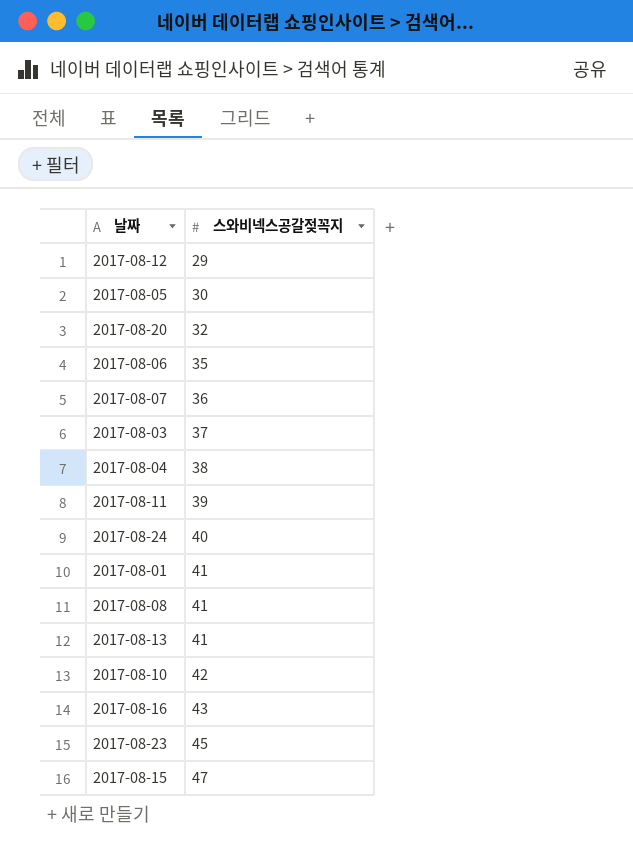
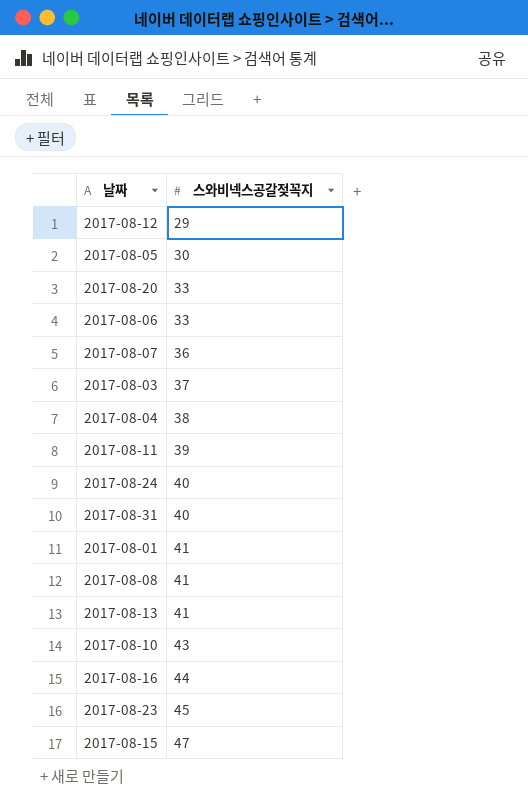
2017-08-20 | 스와비넥스공갈젖꼭지: 32 -> 33
2017-08-06 | 스와비넥스공갈젖꼭지: 35 -> 33
row 2017-08-31: none -> 40
2017-08-10 | 스와비넥스공갈젖꼭지: 42 -> 43
2017-08-16 | 스와비넥스공갈젖꼭지: 43 -> 44

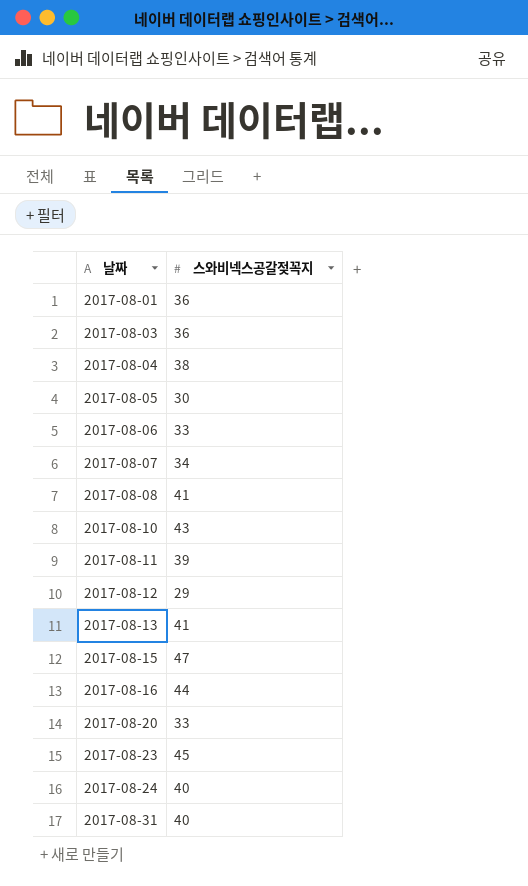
row order: 스와비넥스공갈젖꼭지 ascending -> 날짜 ascending
2017-08-01 | 스와비넥스공갈젖꼭지: 41 -> 36
2017-08-03 | 스와비넥스공갈젖꼭지: 37 -> 36
2017-08-07 | 스와비넥스공갈젖꼭지: 36 -> 34

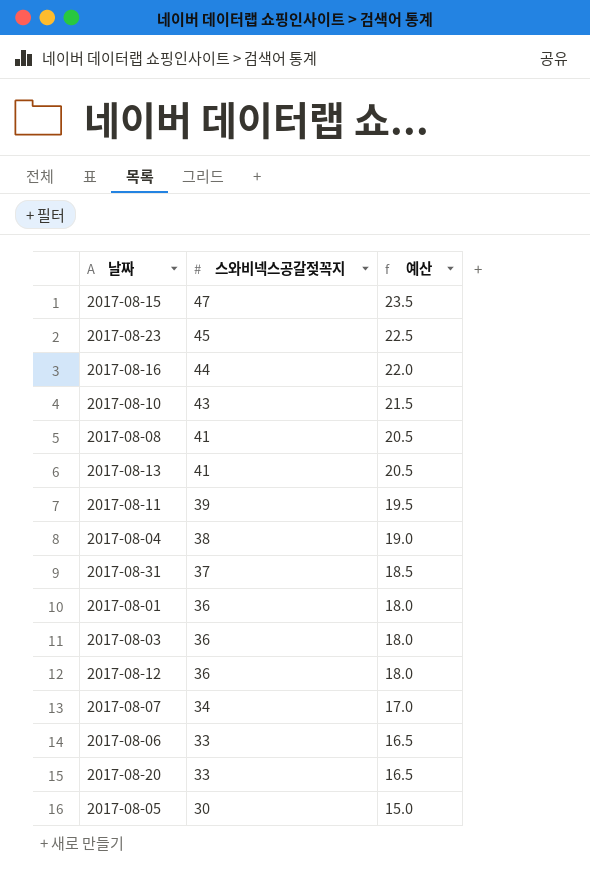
row order: 날짜 ascending -> 스와비넥스공갈젖꼭지 descending
column 예산 | formula: none -> [스와비넥스공갈젖꼭지] * 0.5
row 2017-08-24: 40 -> none
2017-08-31 | 스와비넥스공갈젖꼭지: 40 -> 37
2017-08-12 | 스와비넥스공갈젖꼭지: 29 -> 36

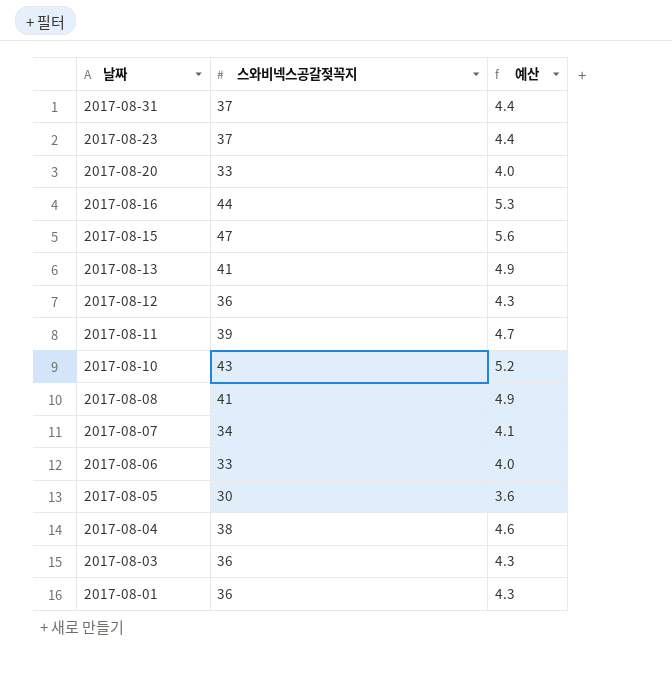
row order: 스와비넥스공갈젖꼭지 descending -> 날짜 descending
column 예산 | formula: [스와비넥스공갈젖꼭지] * 0.5 -> [스와비넥스공갈젖꼭지] * 0.12
2017-08-23 | 스와비넥스공갈젖꼭지: 45 -> 37

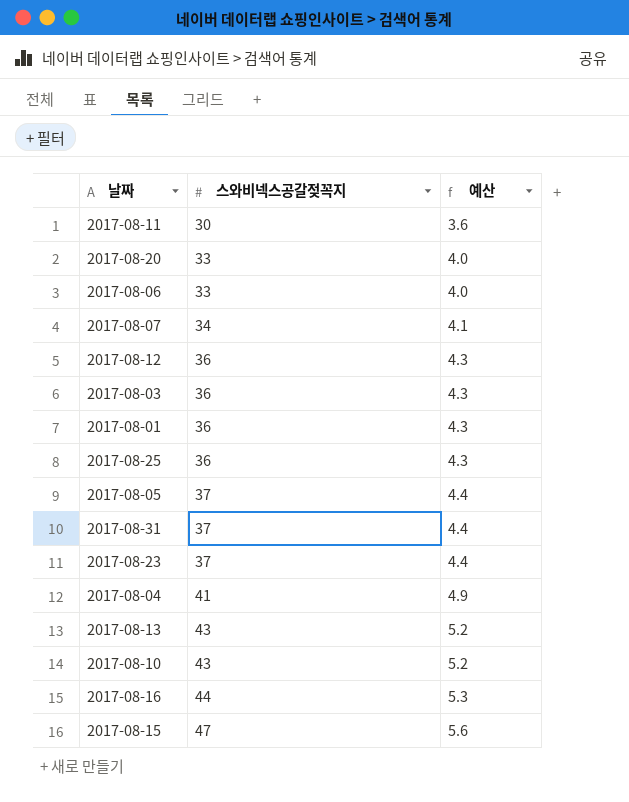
row order: 날짜 descending -> 스와비넥스공갈젖꼭지 ascending
row 2017-08-08: 41 | 4.9 -> none
2017-08-11 | 스와비넥스공갈젖꼭지: 39 -> 30
2017-08-11 | 예산: 4.7 -> 3.6
row 2017-08-25: none -> 36 | 4.3
2017-08-05 | 스와비넥스공갈젖꼭지: 30 -> 37
2017-08-05 | 예산: 3.6 -> 4.4
2017-08-04 | 스와비넥스공갈젖꼭지: 38 -> 41
2017-08-04 | 예산: 4.6 -> 4.9
2017-08-13 | 스와비넥스공갈젖꼭지: 41 -> 43
2017-08-13 | 예산: 4.9 -> 5.2

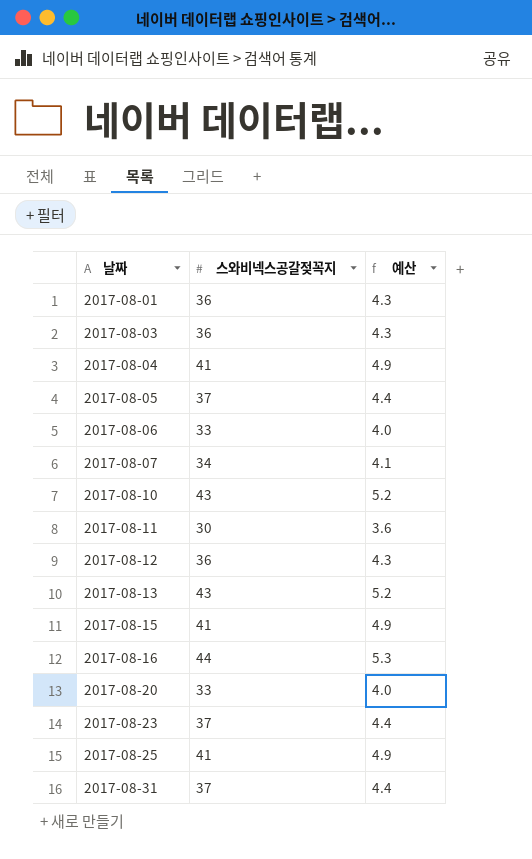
row order: 스와비넥스공갈젖꼭지 ascending -> 날짜 ascending
2017-08-15 | 스와비넥스공갈젖꼭지: 47 -> 41
2017-08-15 | 예산: 5.6 -> 4.9
2017-08-25 | 스와비넥스공갈젖꼭지: 36 -> 41
2017-08-25 | 예산: 4.3 -> 4.9

